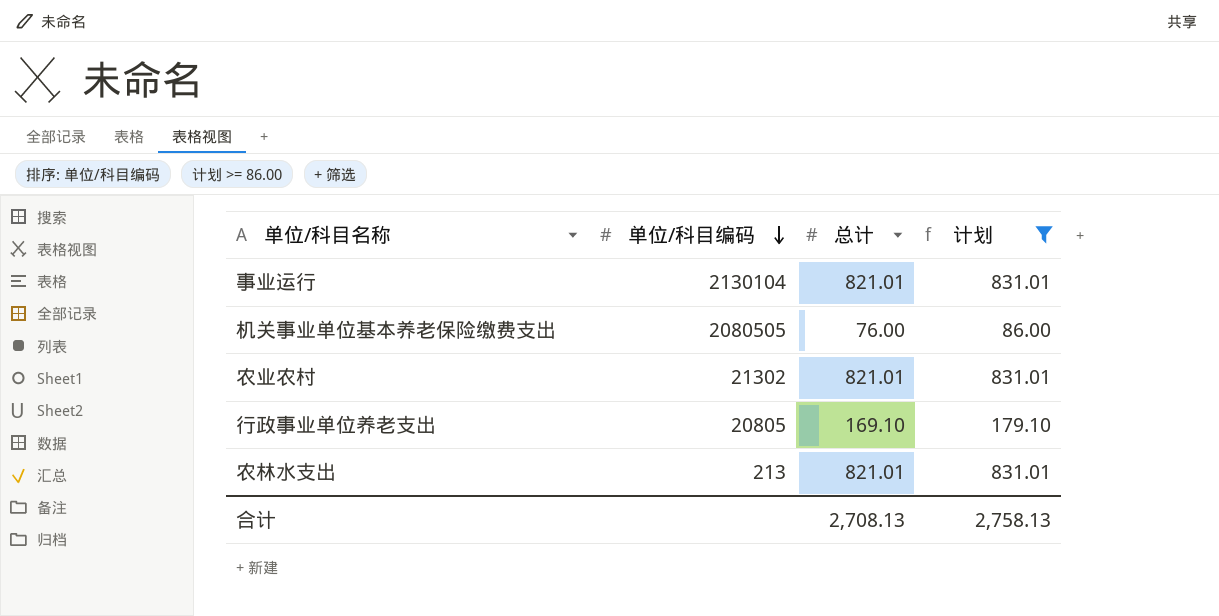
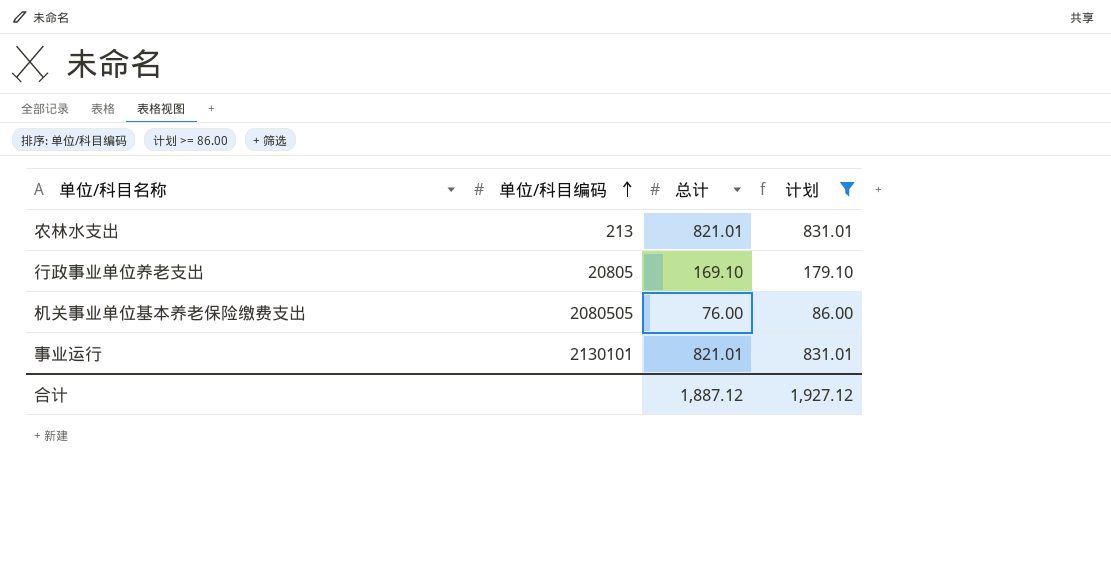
row order: 单位/科目编码 descending -> 单位/科目编码 ascending
row 农业农村: 21302 | 821.01 | 831.01 -> none
事业运行 | 单位/科目编码: 2130104 -> 2130101
合计 | 总计: 2,708.13 -> 1,887.12
合计 | 计划: 2,758.13 -> 1,927.12

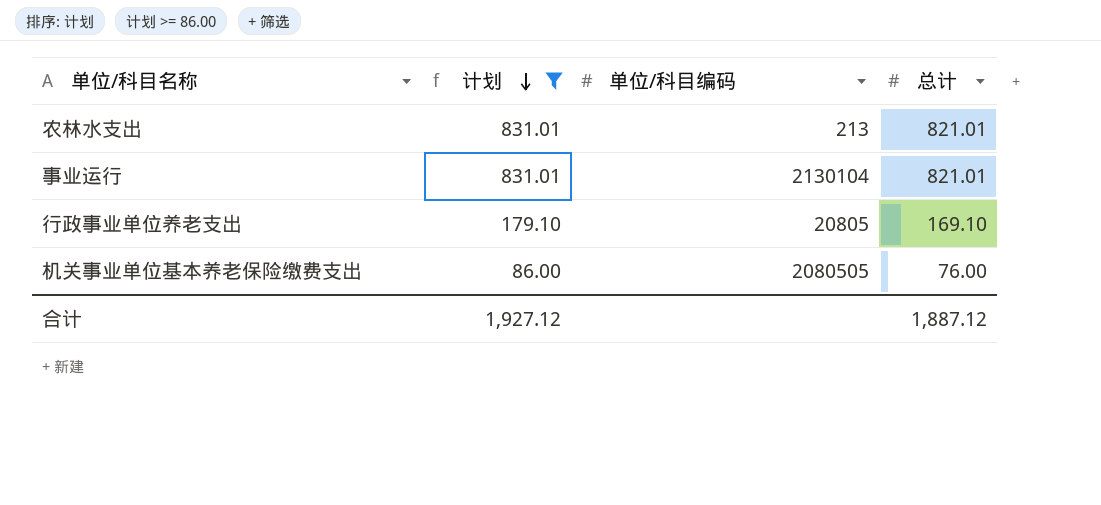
row order: 单位/科目编码 ascending -> 计划 descending
column 计划 | position: 4 -> 2
事业运行 | 单位/科目编码: 2130101 -> 2130104

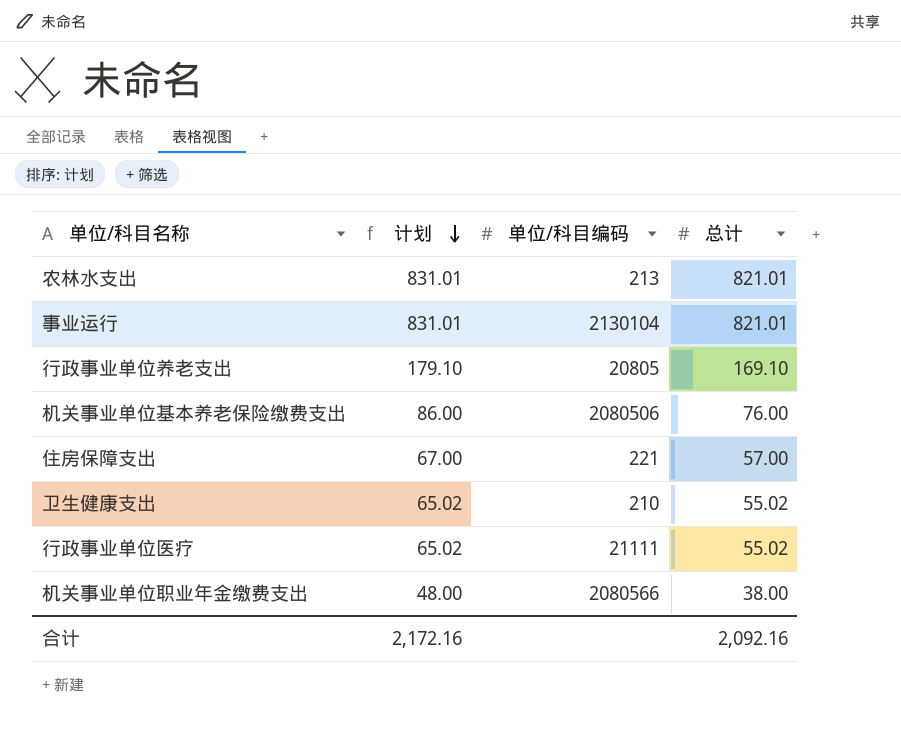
filter: 计划 >= 86.00 -> none
机关事业单位基本养老保险缴费支出 | 单位/科目编码: 2080505 -> 2080506
合计 | 计划: 1,927.12 -> 2,172.16
合计 | 总计: 1,887.12 -> 2,092.16

